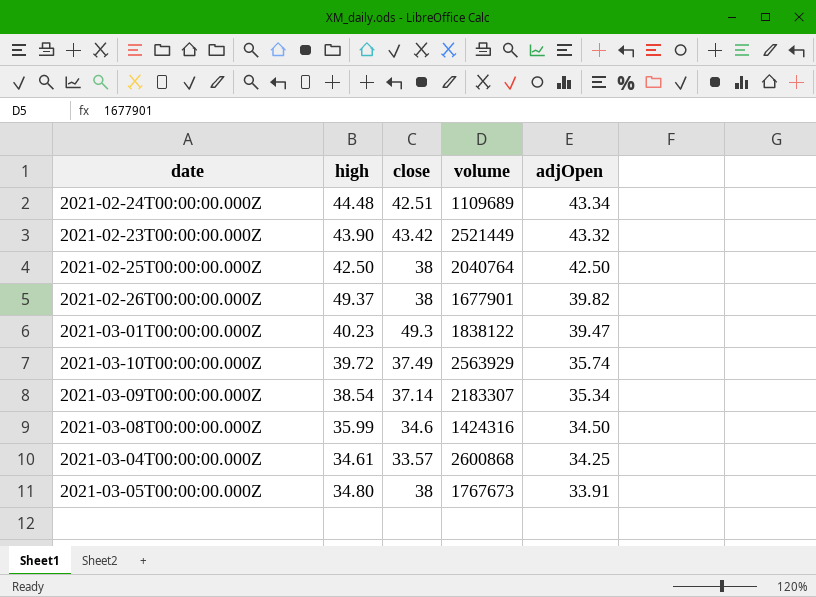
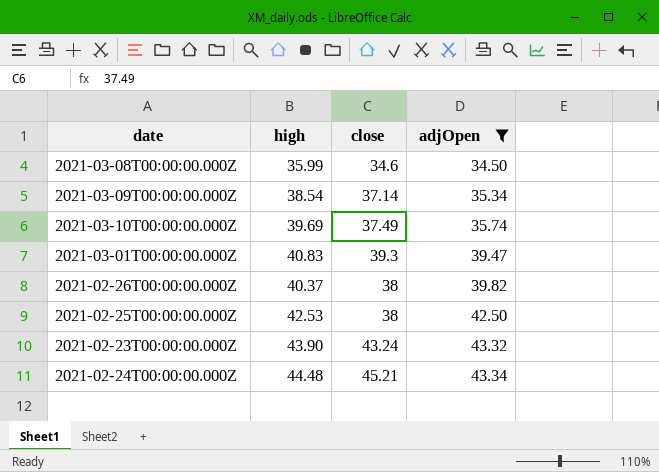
filter: none -> adjOpen >= 34.50
row order: adjOpen descending -> adjOpen ascending
column volume | position: 4 -> none
2021-03-10T00:00:00.000Z | high: 39.72 -> 39.69
2021-03-01T00:00:00.000Z | high: 40.23 -> 40.83
2021-03-01T00:00:00.000Z | close: 49.3 -> 39.3
2021-02-26T00:00:00.000Z | high: 49.37 -> 40.37
2021-02-25T00:00:00.000Z | high: 42.50 -> 42.53
2021-02-23T00:00:00.000Z | close: 43.42 -> 43.24
2021-02-24T00:00:00.000Z | close: 42.51 -> 45.21

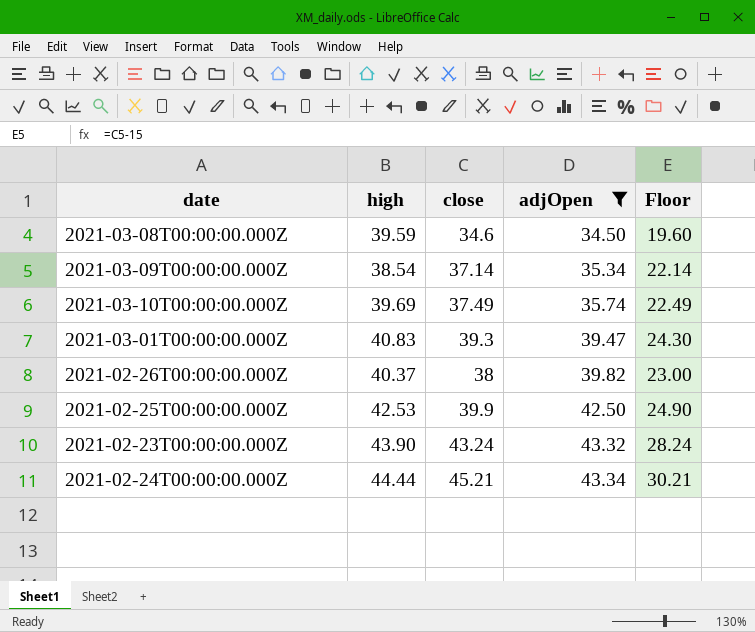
column Floor | formula: none -> [close] - 15
2021-03-08T00:00:00.000Z | high: 35.99 -> 39.59
2021-02-25T00:00:00.000Z | close: 38 -> 39.9
2021-02-24T00:00:00.000Z | high: 44.48 -> 44.44

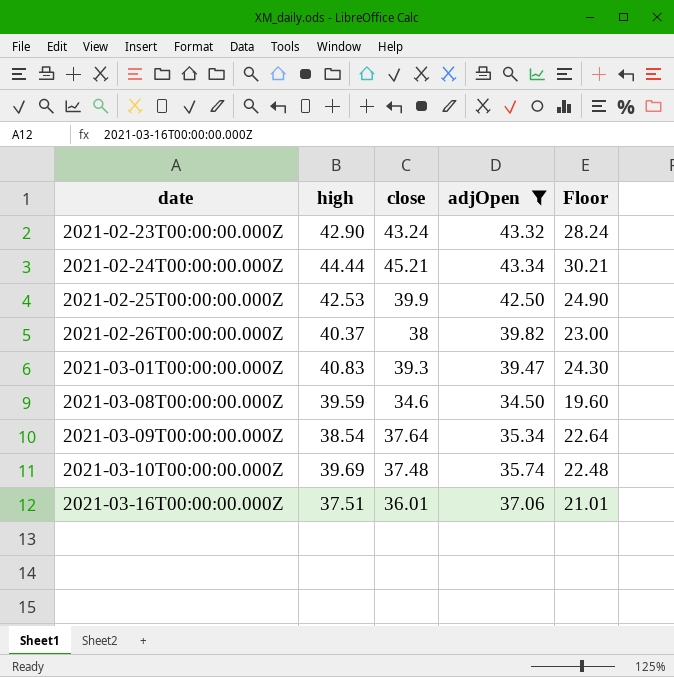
row order: adjOpen ascending -> date ascending
2021-02-23T00:00:00.000Z | high: 43.90 -> 42.90
2021-03-09T00:00:00.000Z | close: 37.14 -> 37.64
2021-03-09T00:00:00.000Z | Floor: 22.14 -> 22.64
2021-03-10T00:00:00.000Z | close: 37.49 -> 37.48
2021-03-10T00:00:00.000Z | Floor: 22.49 -> 22.48
row 2021-03-16T00:00:00.000Z: none -> 37.51 | 36.01 | 37.06 | 21.01

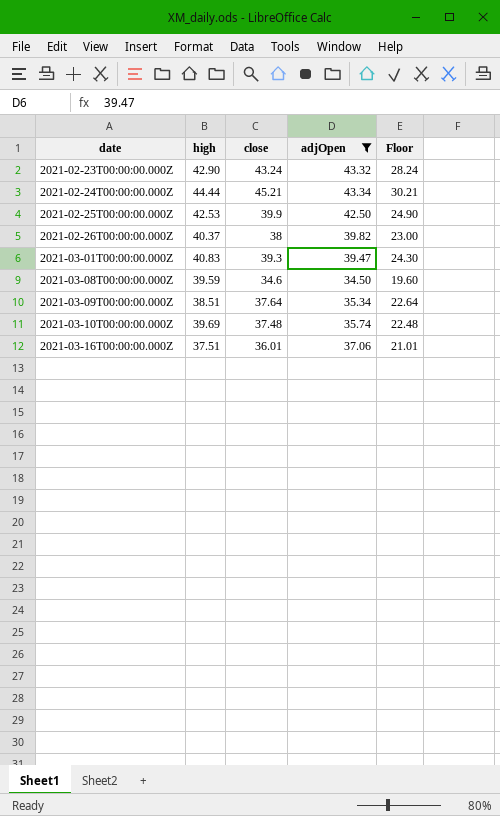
2021-03-09T00:00:00.000Z | high: 38.54 -> 38.51

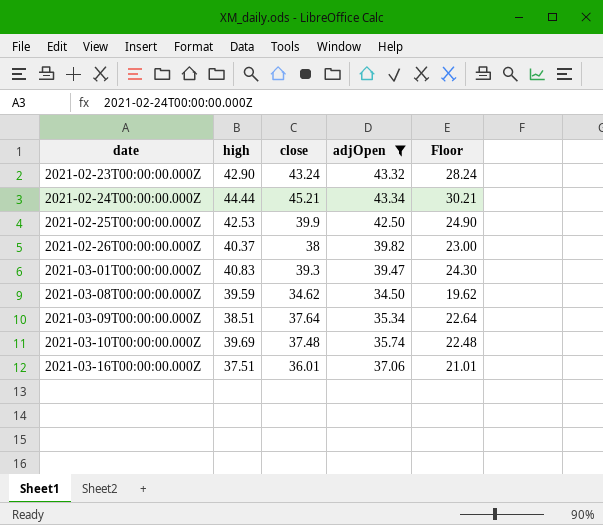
2021-03-08T00:00:00.000Z | close: 34.6 -> 34.62
2021-03-08T00:00:00.000Z | Floor: 19.60 -> 19.62

